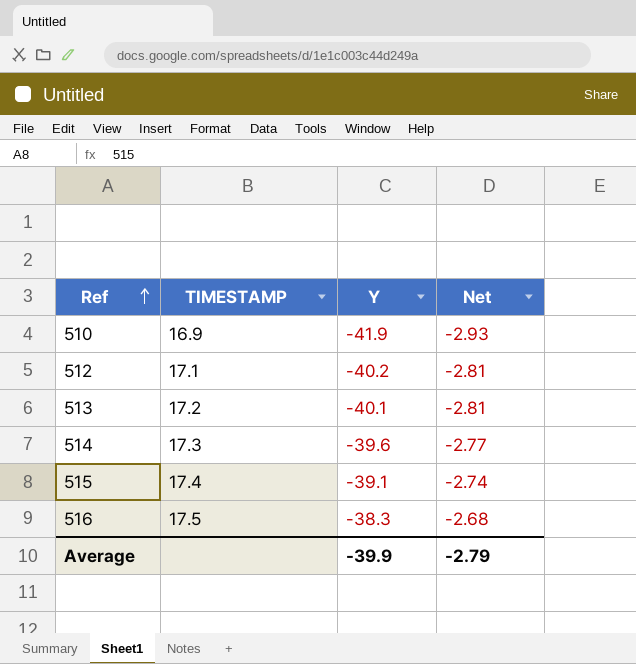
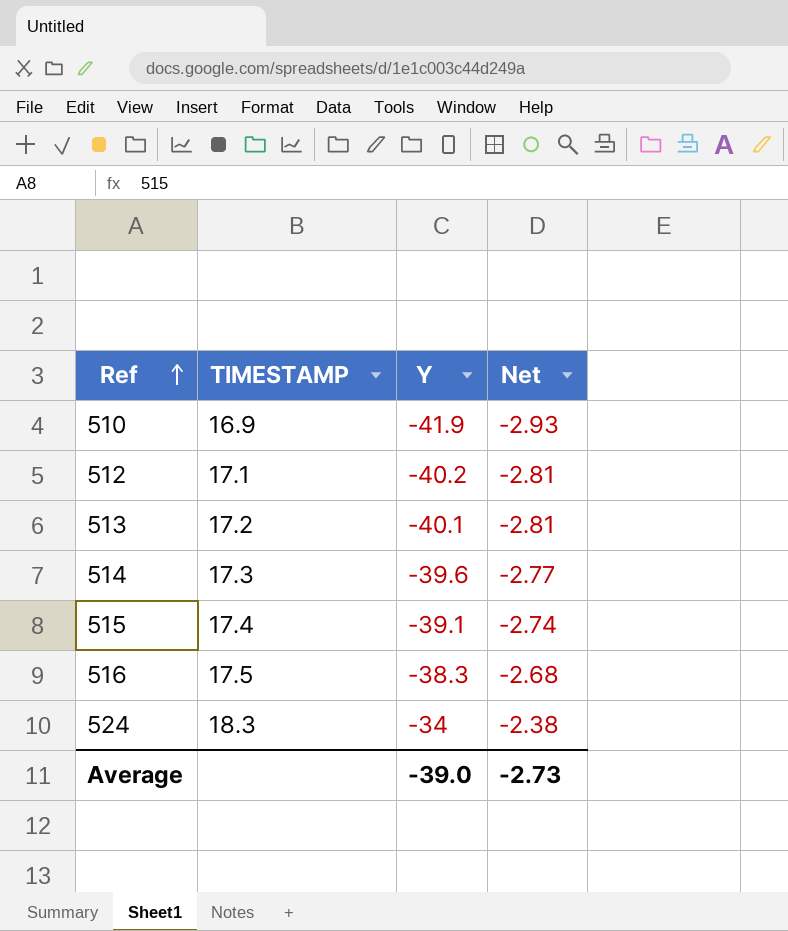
row 524: none -> 18.3 | -34 | -2.38
Average | Y: -39.9 -> -39.0
Average | Net: -2.79 -> -2.73

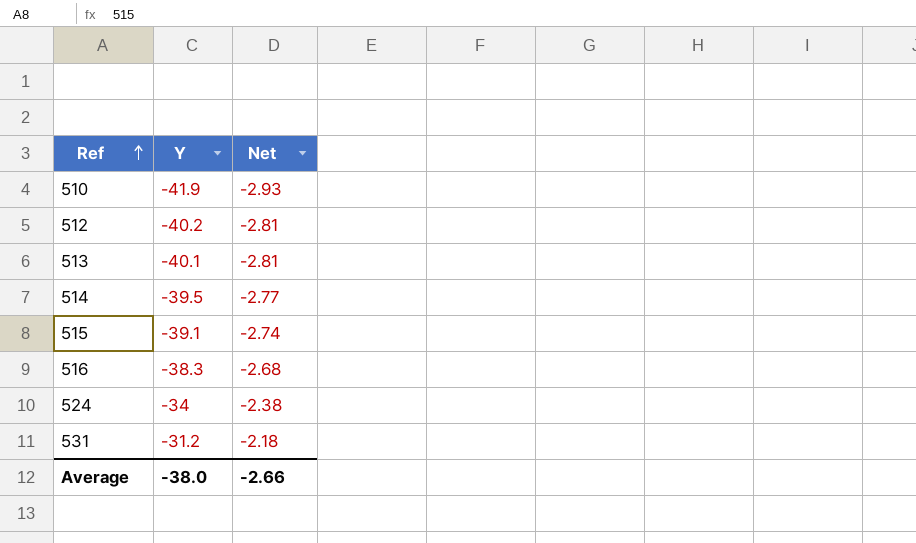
column TIMESTAMP | position: 2 -> none
514 | Y: -39.6 -> -39.5
row 531: none -> -31.2 | -2.18
Average | Y: -39.0 -> -38.0
Average | Net: -2.73 -> -2.66

